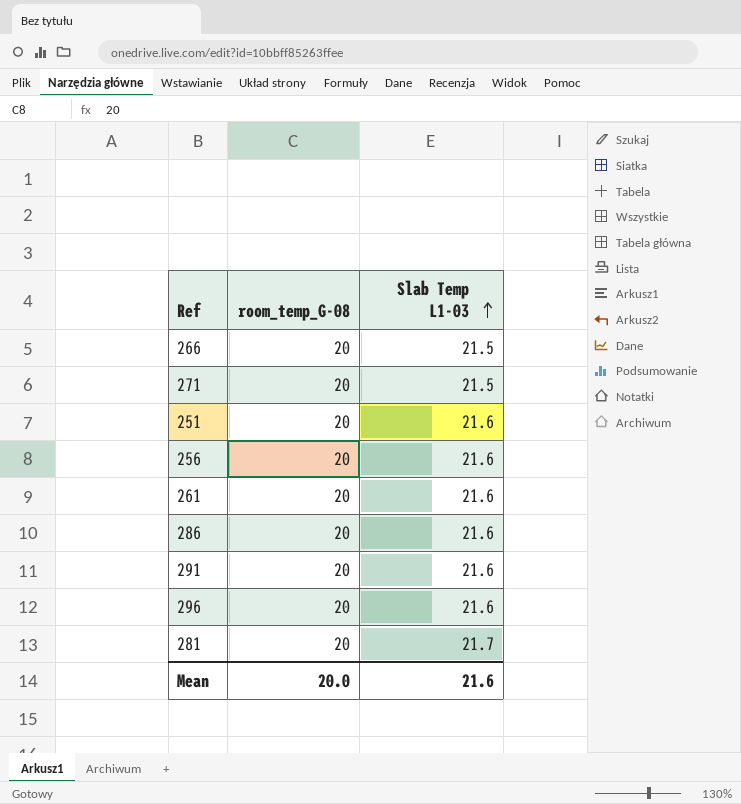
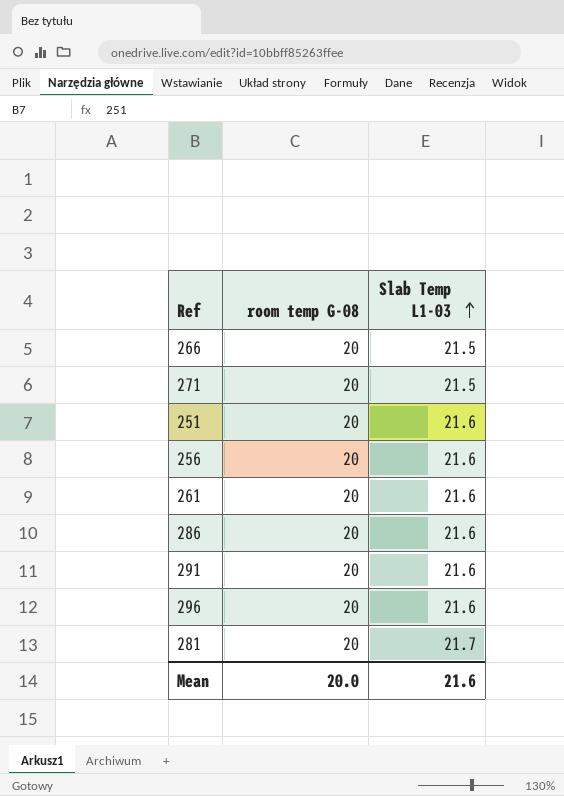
column name: room_temp_G-08 -> room temp G-08

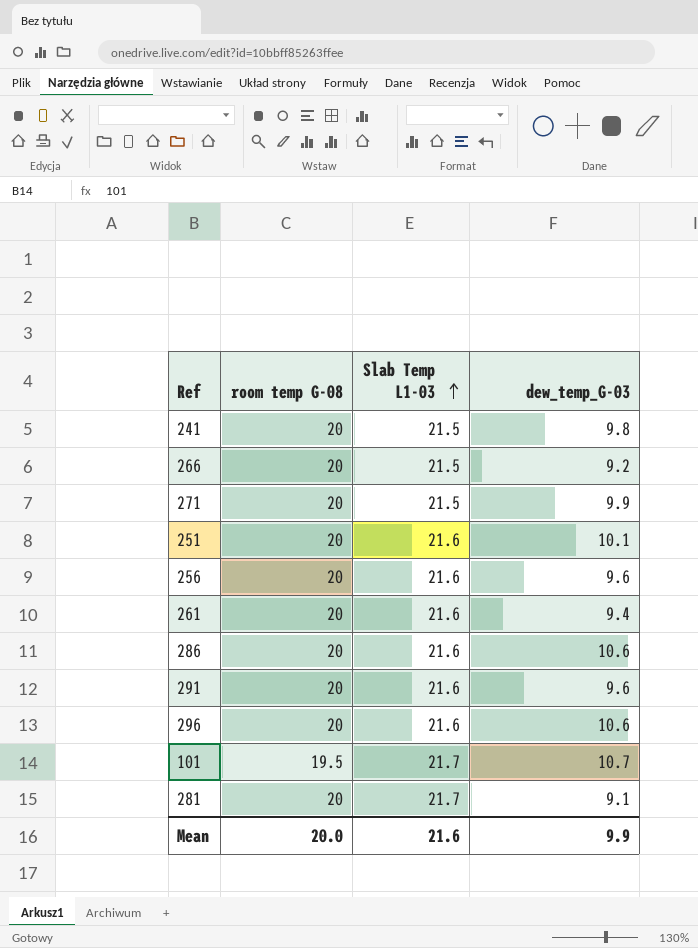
column dew_temp_G-03 | position: none -> 4
row 241: none -> 20 | 21.5 | 9.8
row 101: none -> 19.5 | 21.7 | 10.7

